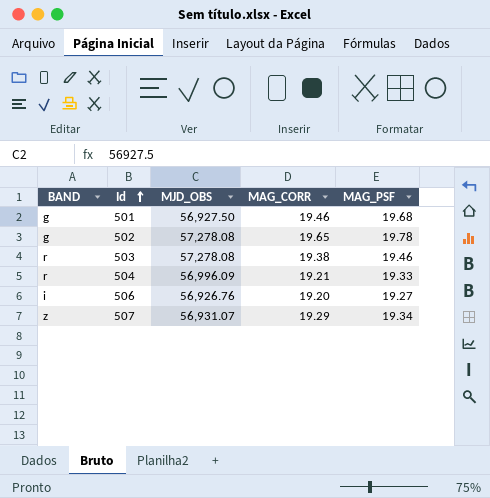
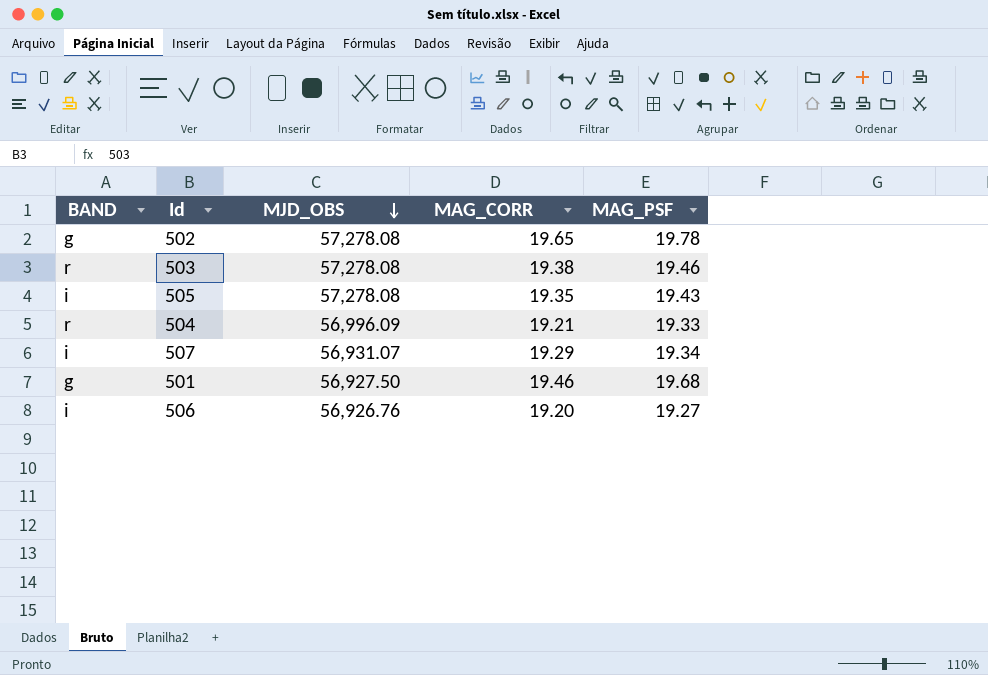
row order: Id ascending -> MJD_OBS descending
row 505: none -> i | 57,278.08 | 19.35 | 19.43
507 | BAND: z -> i

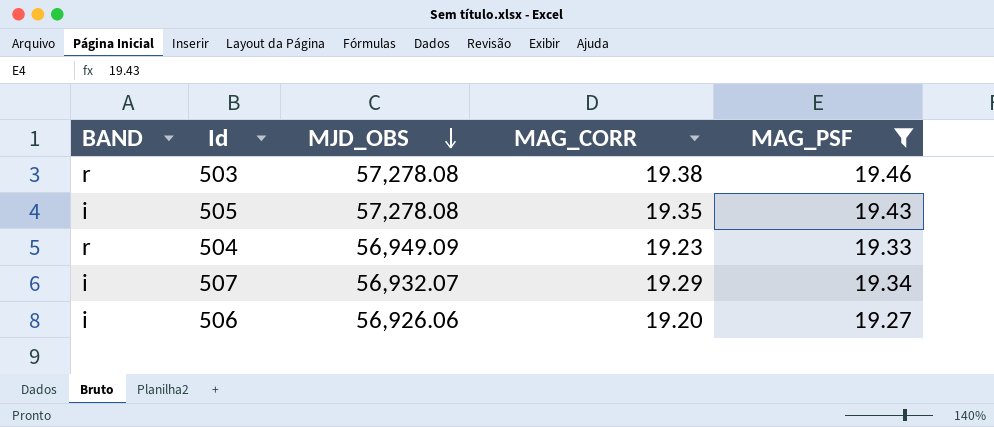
filter: none -> MAG_PSF <= 19.46
504 | MJD_OBS: 56,996.09 -> 56,949.09
504 | MAG_CORR: 19.21 -> 19.23
507 | MJD_OBS: 56,931.07 -> 56,932.07
506 | MJD_OBS: 56,926.76 -> 56,926.06

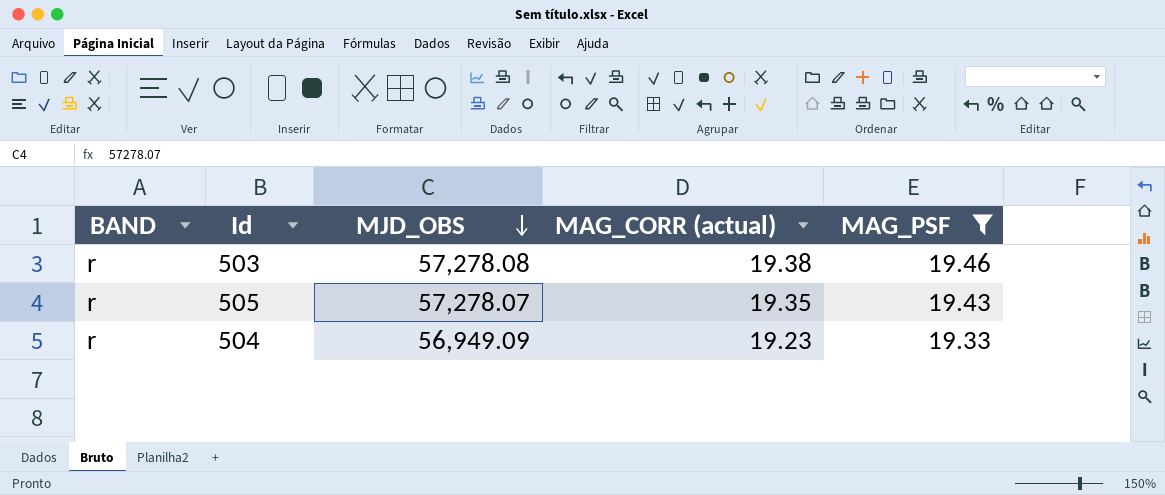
column name: MAG_CORR -> MAG_CORR (actual)
row 507: i | 56,932.07 | 19.29 | 19.34 -> none
row 506: i | 56,926.06 | 19.20 | 19.27 -> none
505 | BAND: i -> r
505 | MJD_OBS: 57,278.08 -> 57,278.07

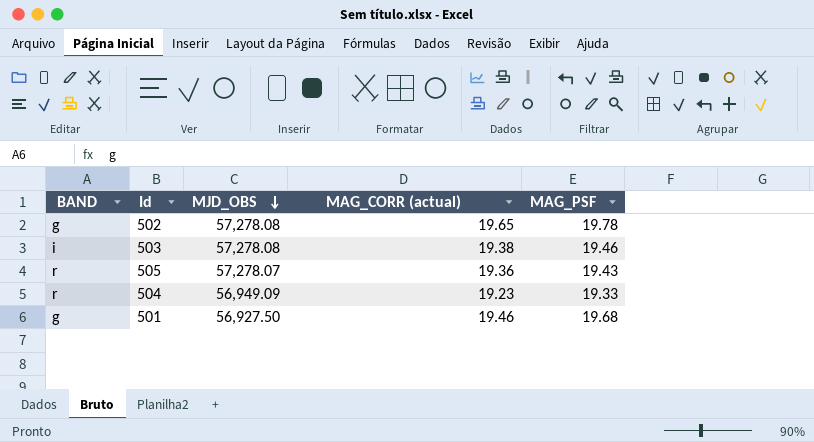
filter: MAG_PSF <= 19.46 -> none
503 | BAND: r -> i
505 | MAG_CORR (actual): 19.35 -> 19.36

